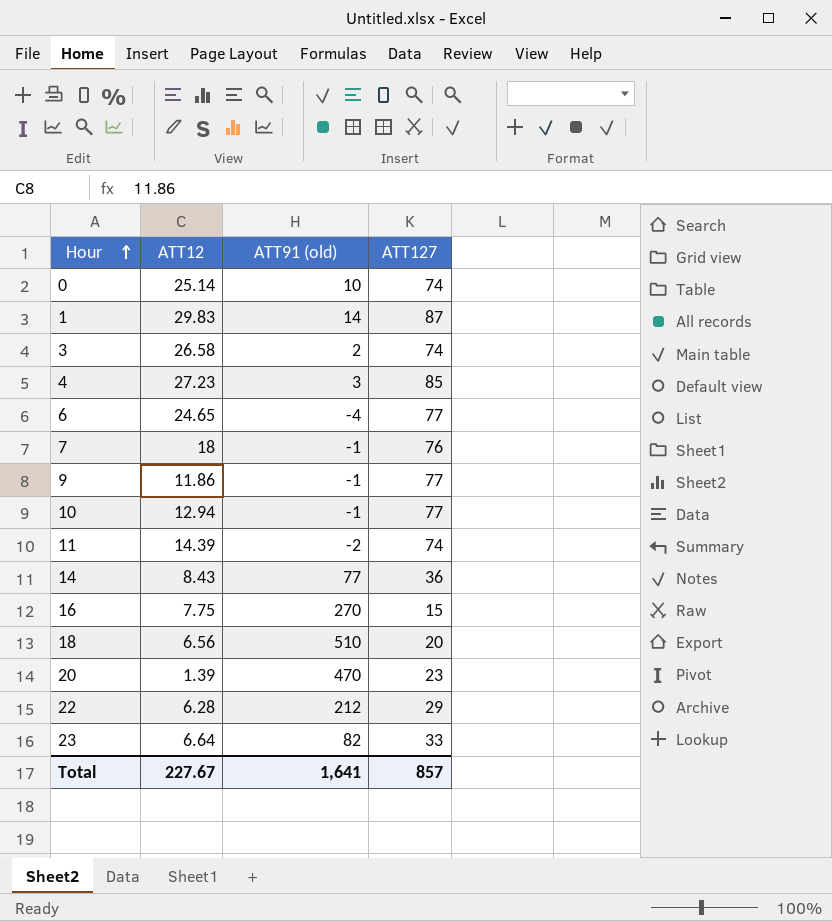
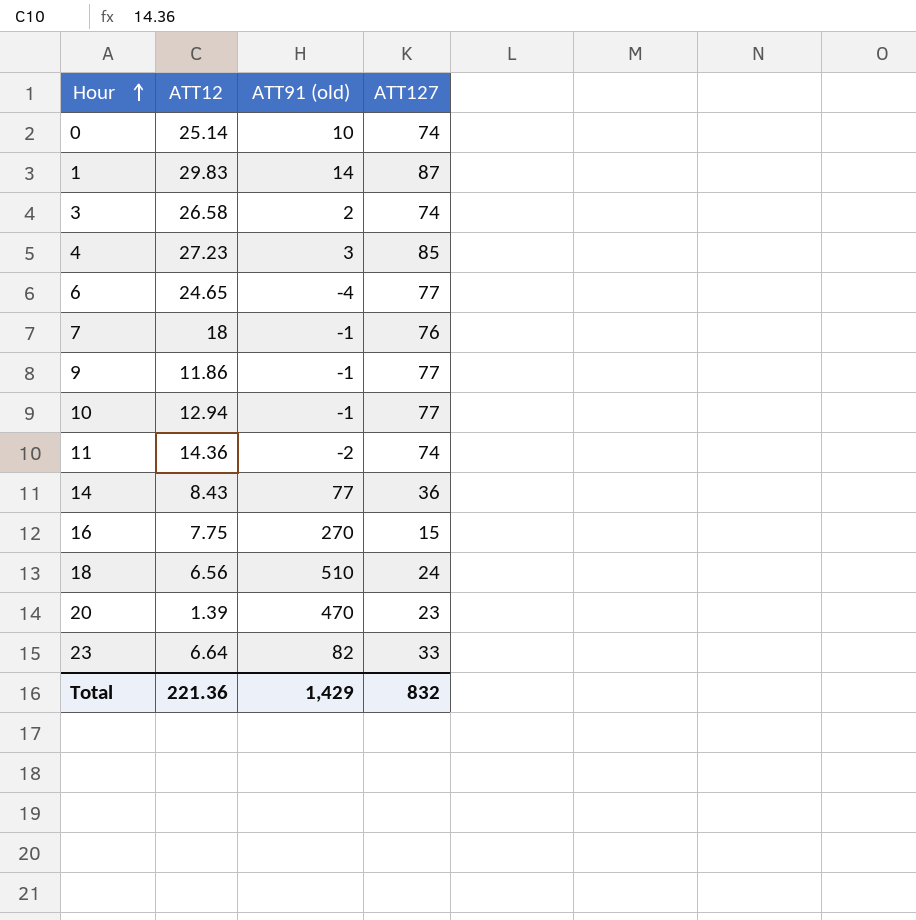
row 22: 6.28 | 212 | 29 -> none
11 | ATT12: 14.39 -> 14.36
18 | ATT127: 20 -> 24
Total | ATT12: 227.67 -> 221.36
Total | ATT91 (old): 1,641 -> 1,429
Total | ATT127: 857 -> 832

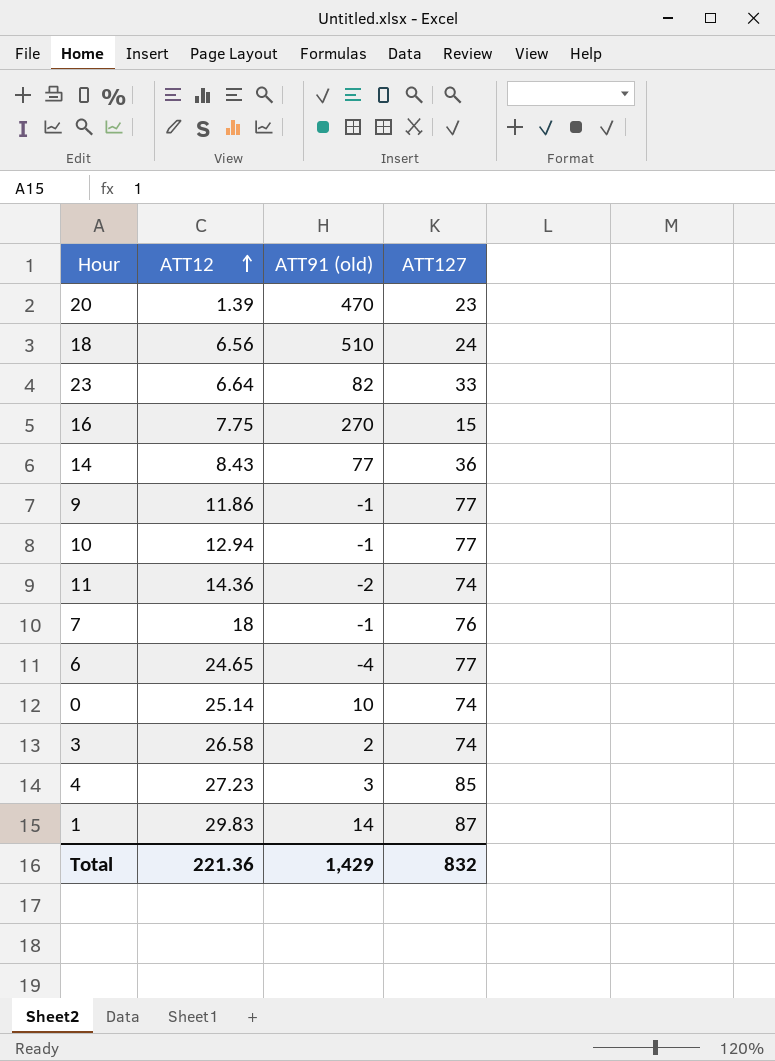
row order: Hour ascending -> ATT12 ascending

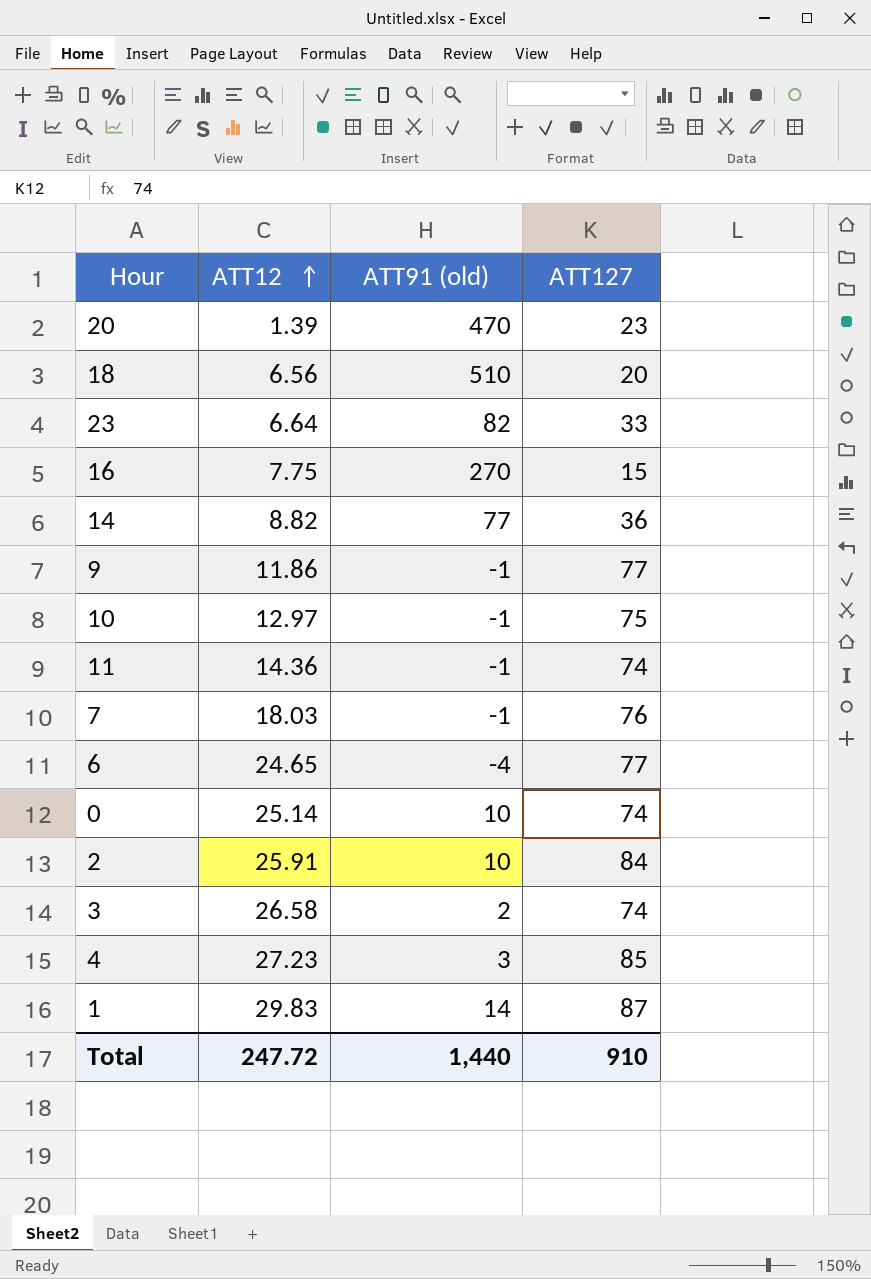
18 | ATT127: 24 -> 20
14 | ATT12: 8.43 -> 8.82
10 | ATT12: 12.94 -> 12.97
10 | ATT127: 77 -> 75
11 | ATT91 (old): -2 -> -1
7 | ATT12: 18 -> 18.03
row 2: none -> 25.91 | 10 | 84
Total | ATT12: 221.36 -> 247.72
Total | ATT91 (old): 1,429 -> 1,440
Total | ATT127: 832 -> 910

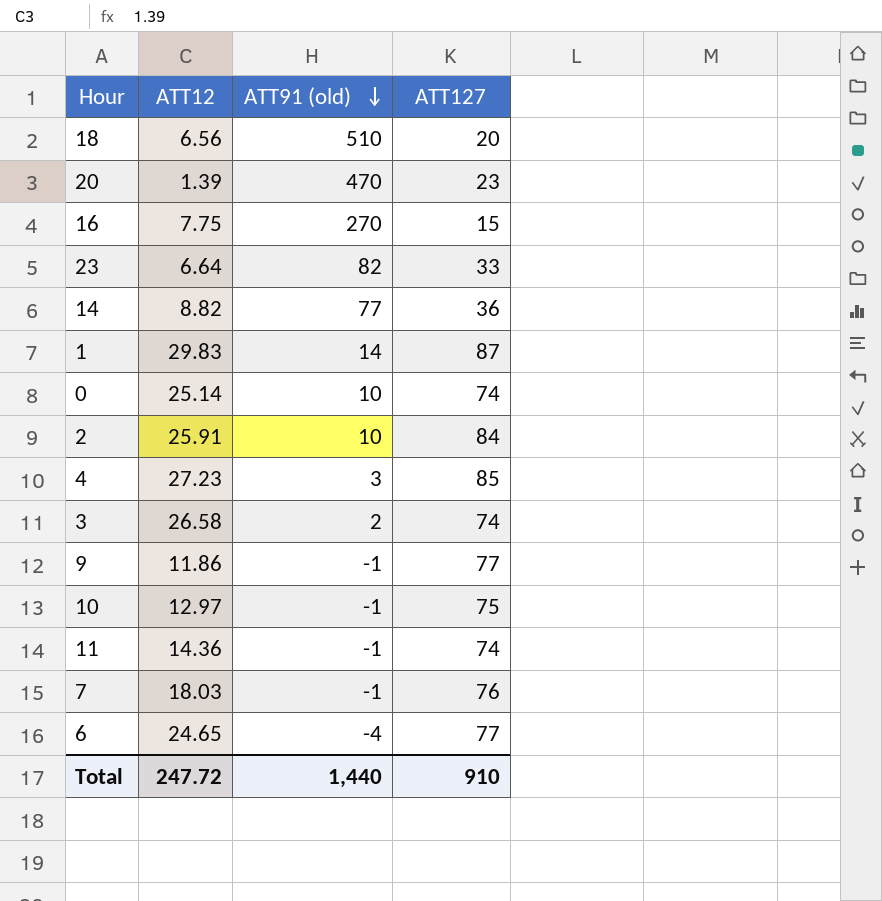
row order: ATT12 ascending -> ATT91 (old) descending

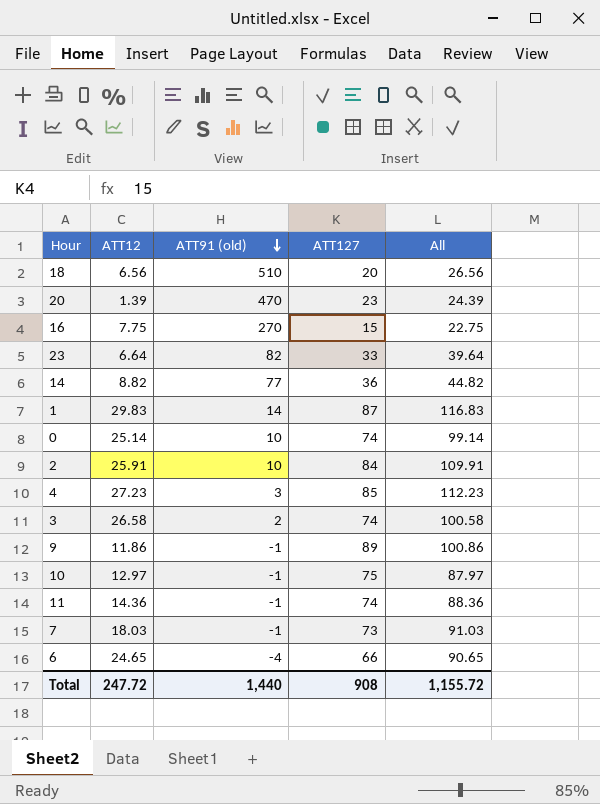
column All | formula: none -> [ATT12] + [ATT127]
9 | ATT127: 77 -> 89
7 | ATT127: 76 -> 73
6 | ATT127: 77 -> 66
Total | ATT127: 910 -> 908

